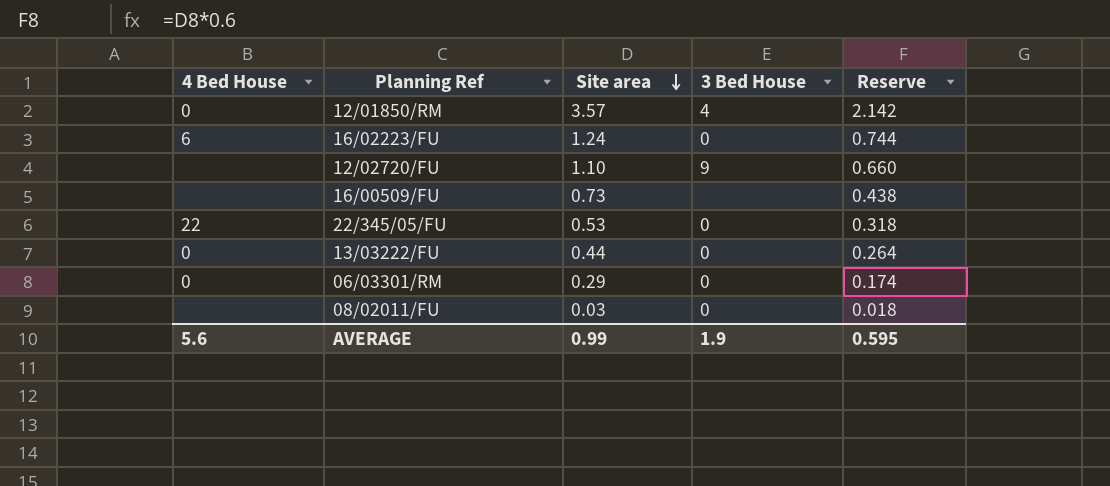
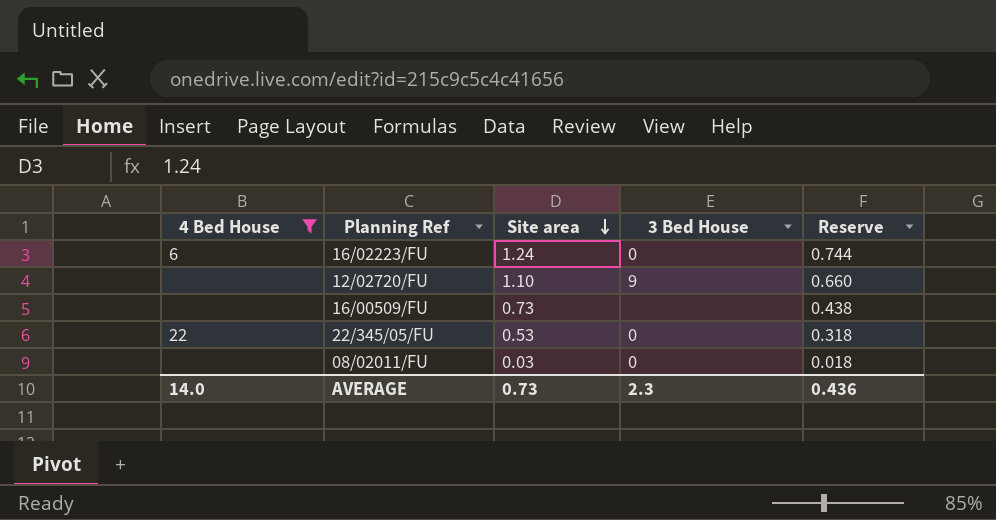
filter: none -> 4 Bed House != 0
AVERAGE | 4 Bed House: 5.6 -> 14.0
AVERAGE | Site area: 0.99 -> 0.73
AVERAGE | 3 Bed House: 1.9 -> 2.3
AVERAGE | Reserve: 0.595 -> 0.436

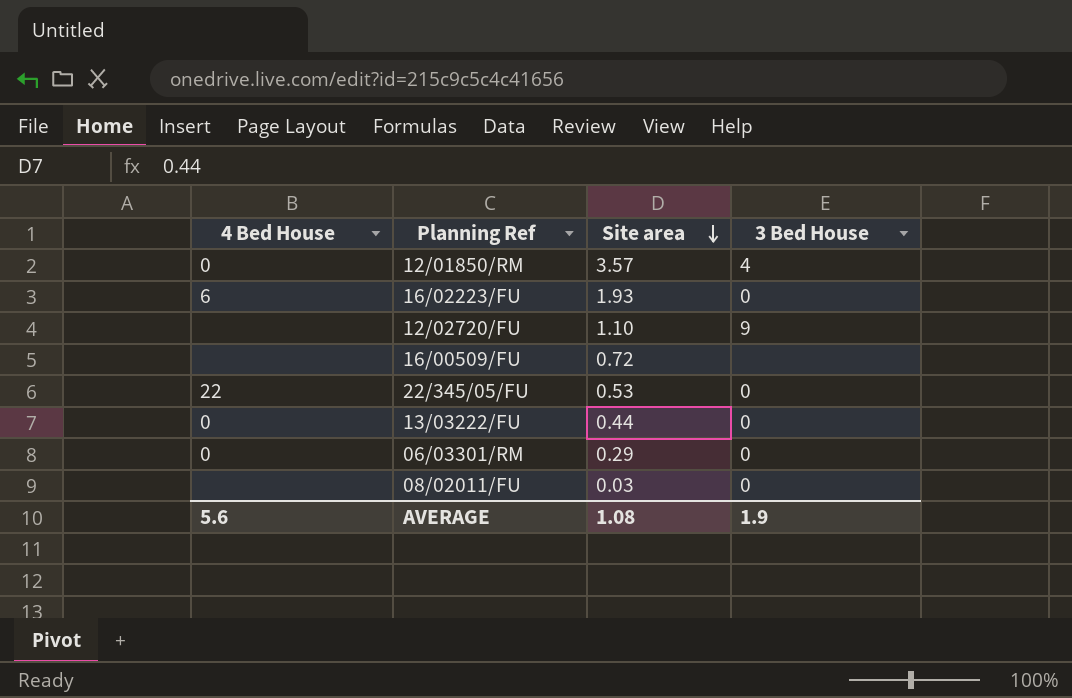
filter: 4 Bed House != 0 -> none
column Reserve | formula: [Site area] * 0.6 -> none
16/02223/FU | Site area: 1.24 -> 1.93
16/00509/FU | Site area: 0.73 -> 0.72
AVERAGE | 4 Bed House: 14.0 -> 5.6
AVERAGE | Site area: 0.73 -> 1.08
AVERAGE | 3 Bed House: 2.3 -> 1.9

